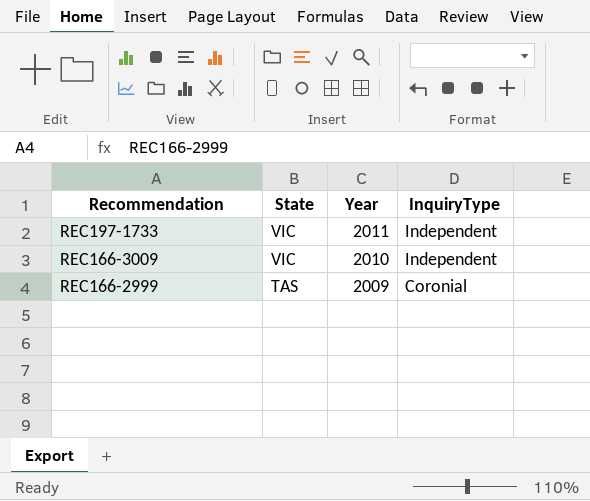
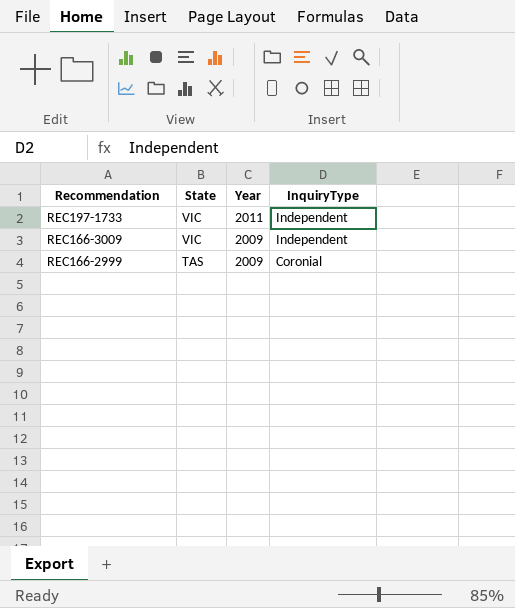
REC166-3009 | Year: 2010 -> 2009

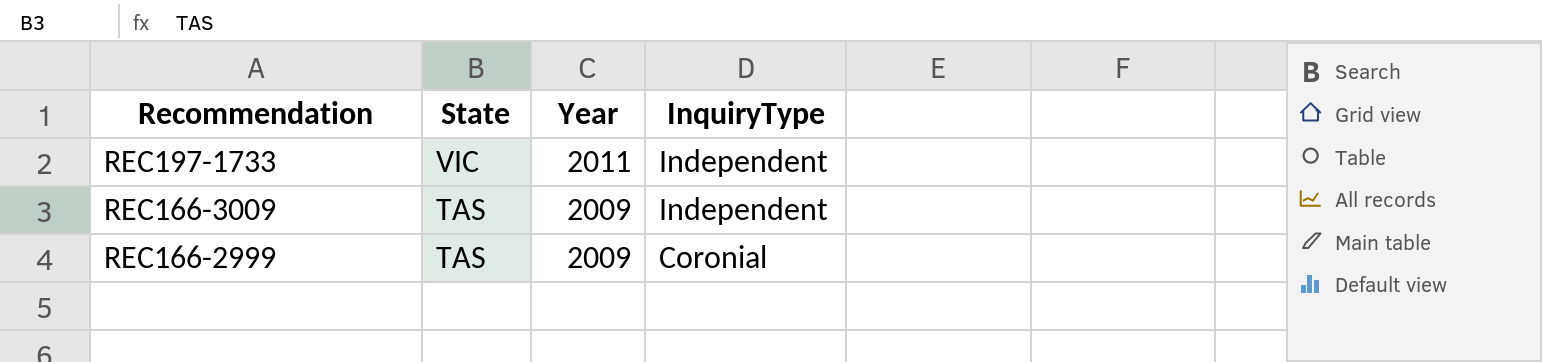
REC166-3009 | State: VIC -> TAS

